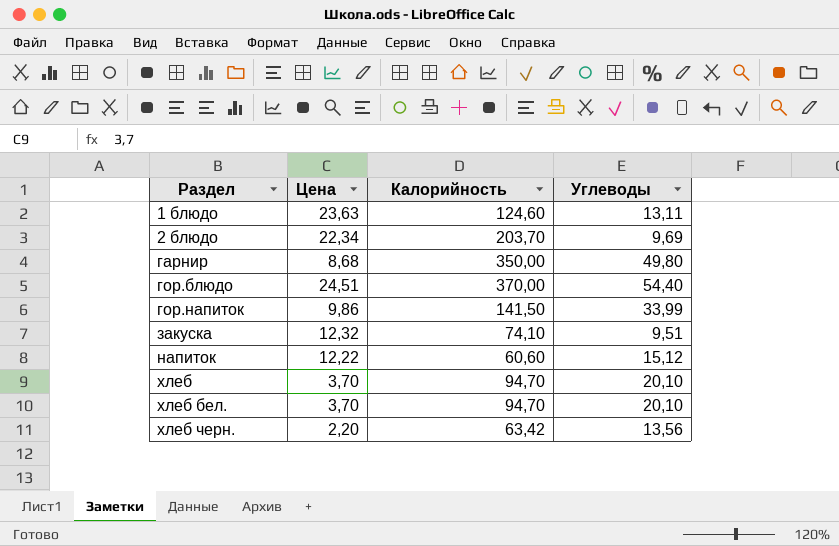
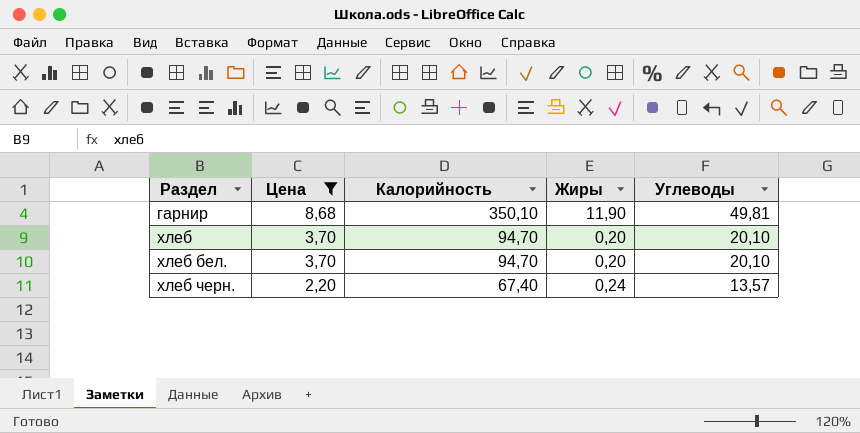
filter: none -> Цена <= 8,68
column Жиры | position: none -> 4
гарнир | Калорийность: 350,00 -> 350,10
гарнир | Углеводы: 49,80 -> 49,81
хлеб черн. | Калорийность: 63,42 -> 67,40
хлеб черн. | Углеводы: 13,56 -> 13,57

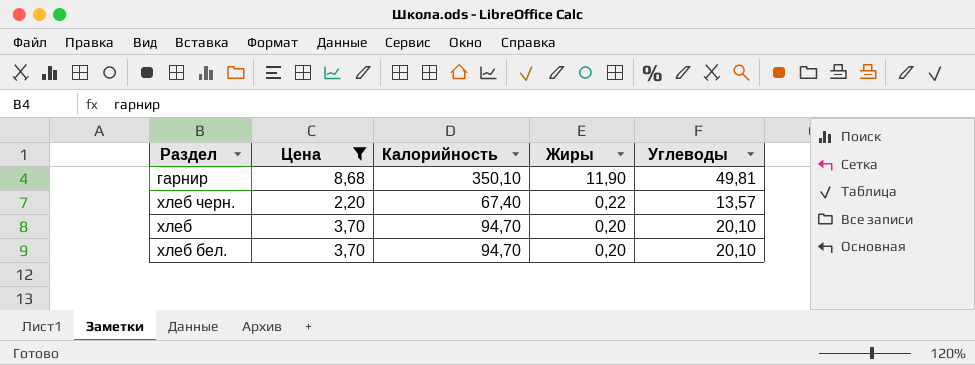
row order: Раздел ascending -> Жиры descending
хлеб черн. | Жиры: 0,24 -> 0,22

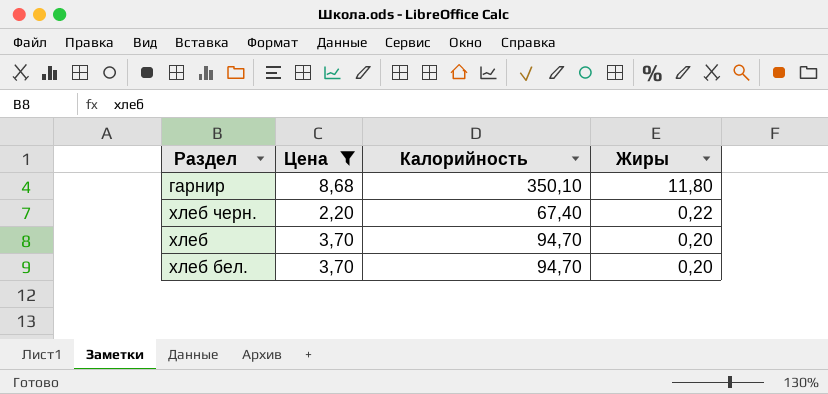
column Углеводы | position: 5 -> none
гарнир | Жиры: 11,90 -> 11,80

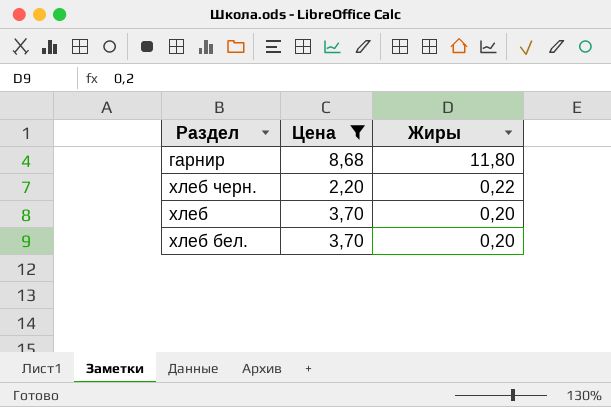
column Калорийность | position: 3 -> none

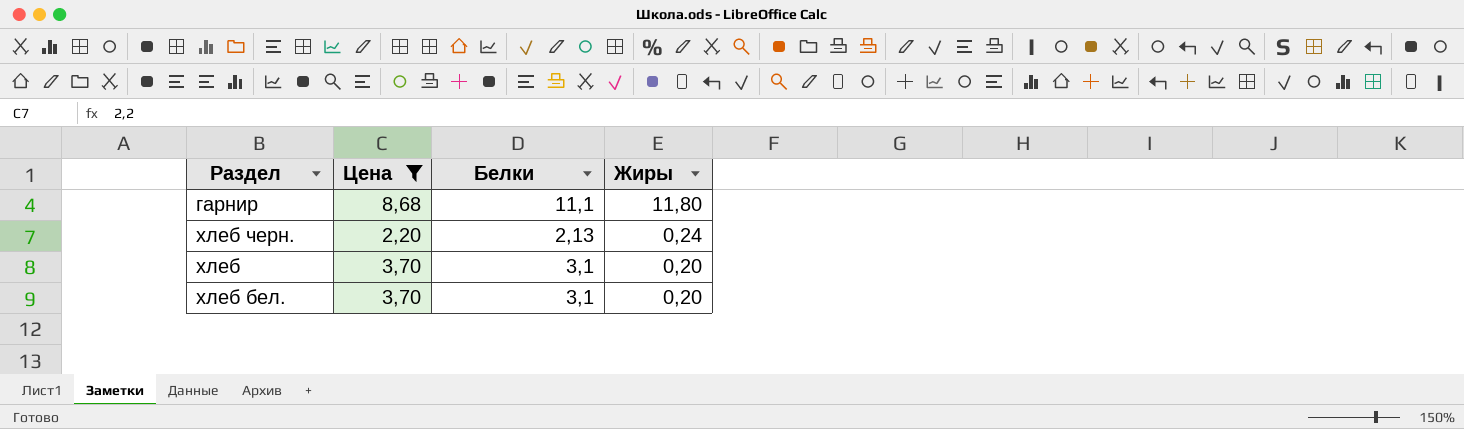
column Белки | position: none -> 3
хлеб черн. | Жиры: 0,22 -> 0,24

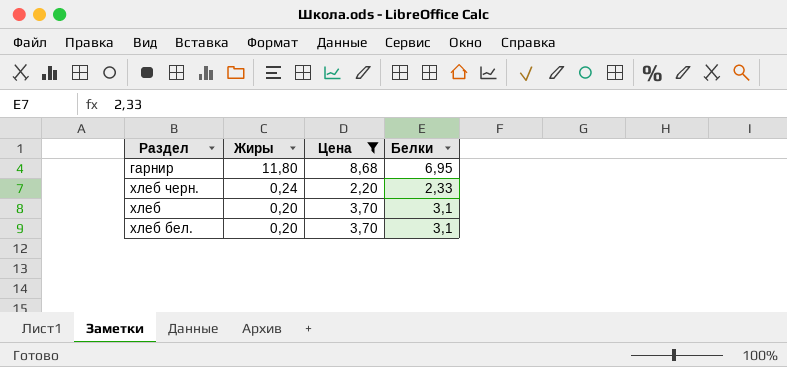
column Жиры | position: 4 -> 2
гарнир | Белки: 11,1 -> 6,95
хлеб черн. | Белки: 2,13 -> 2,33

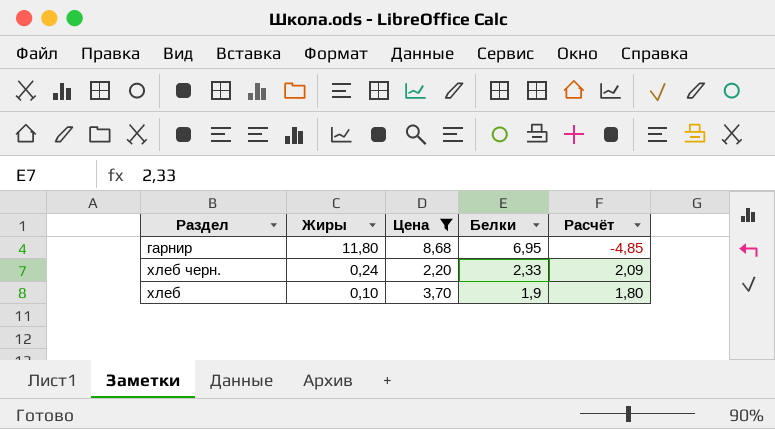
column Расчёт | formula: none -> [Белки] - [Жиры]
row хлеб бел.: 0,20 | 3,70 | 3,1 -> none
хлеб | Жиры: 0,20 -> 0,10
хлеб | Белки: 3,1 -> 1,9

